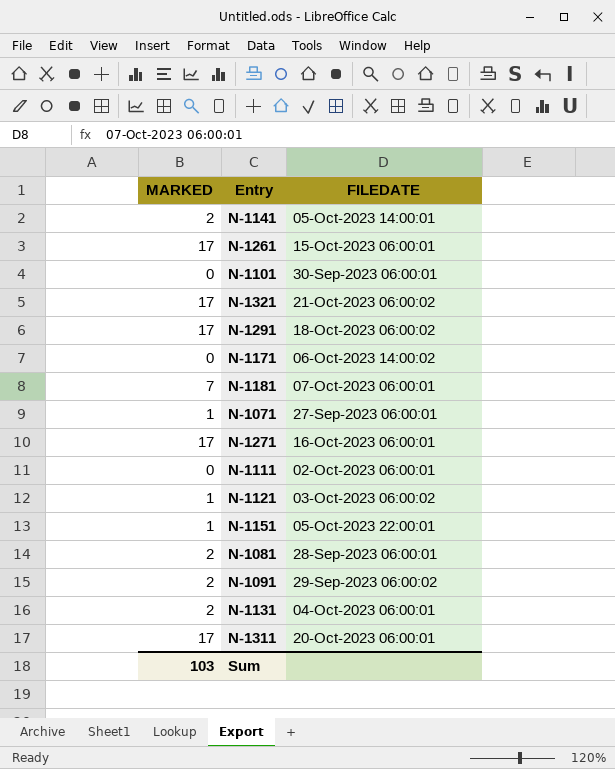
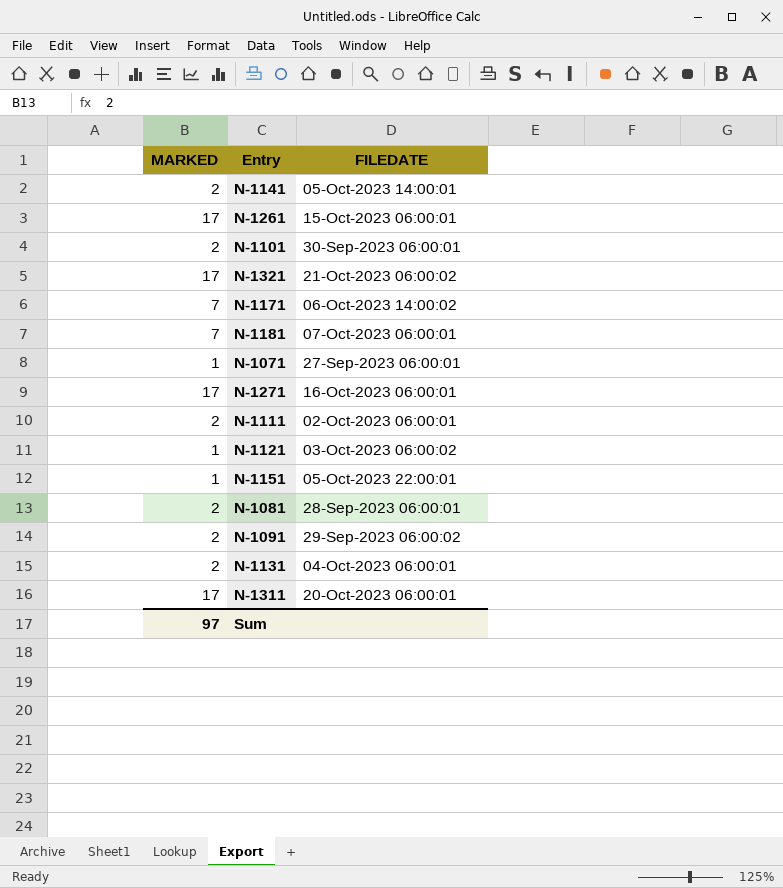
row N-1291: 17 | 18-Oct-2023 06:00:02 -> none
N-1101 | MARKED: 0 -> 2
N-1171 | MARKED: 0 -> 7
N-1111 | MARKED: 0 -> 2
Sum | MARKED: 103 -> 97

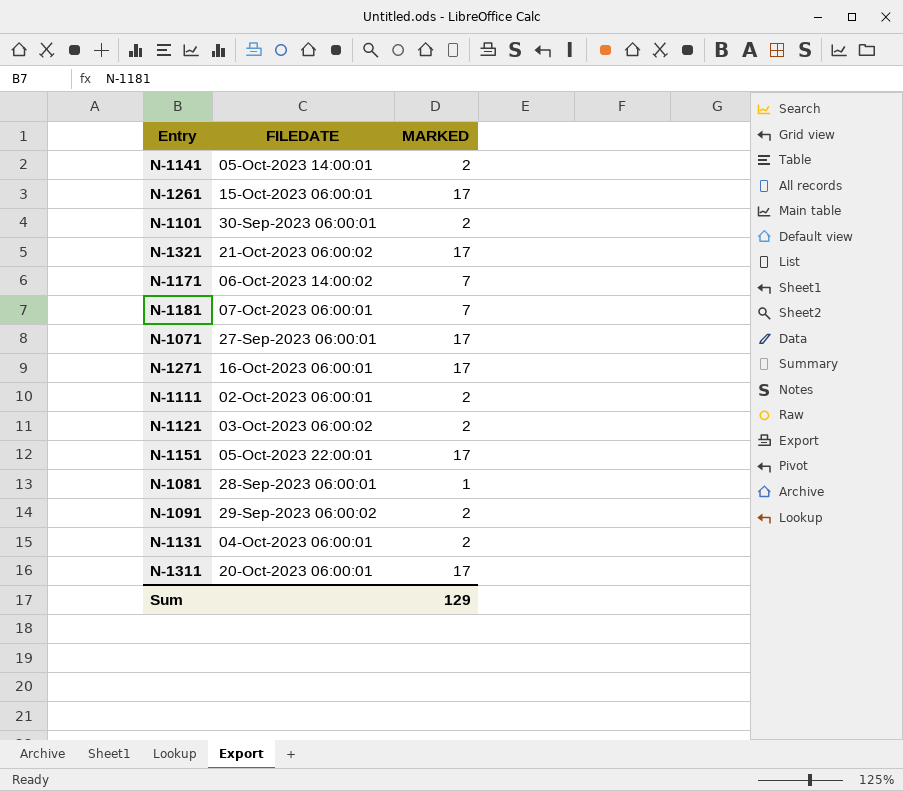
column MARKED | position: 1 -> 3
N-1071 | MARKED: 1 -> 17
N-1121 | MARKED: 1 -> 2
N-1151 | MARKED: 1 -> 17
N-1081 | MARKED: 2 -> 1
Sum | MARKED: 97 -> 129

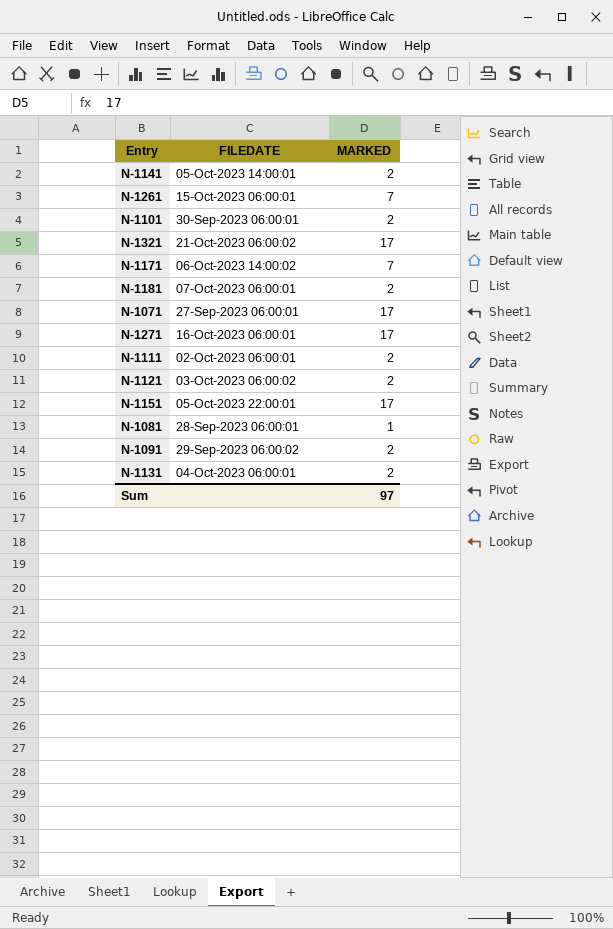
row N-1311: 20-Oct-2023 06:00:01 | 17 -> none
N-1261 | MARKED: 17 -> 7
N-1181 | MARKED: 7 -> 2
Sum | MARKED: 129 -> 97

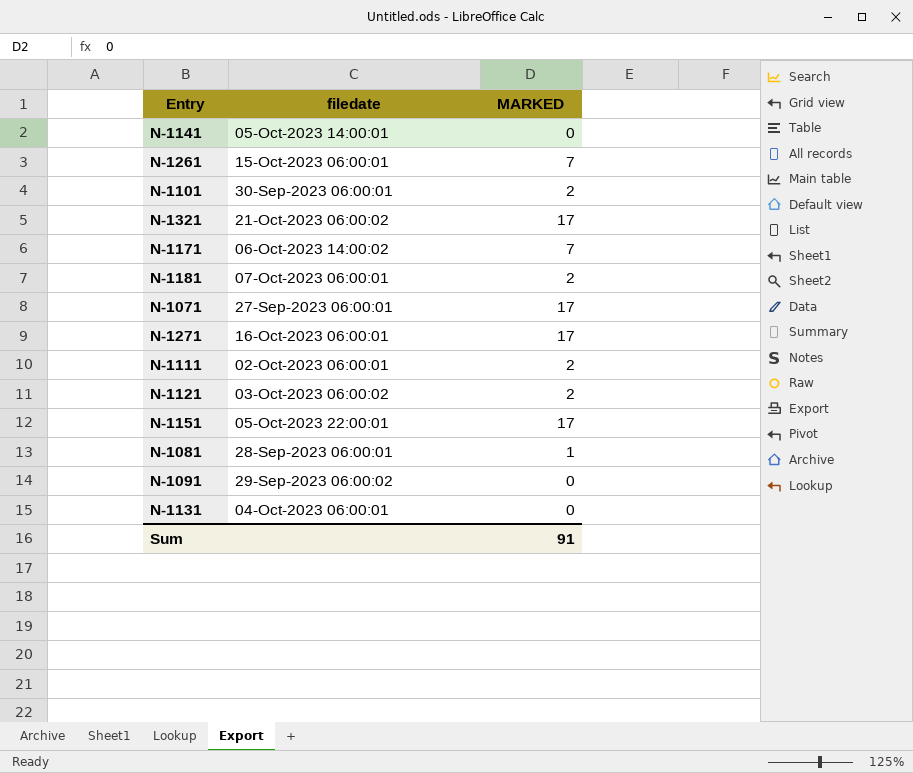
column name: FILEDATE -> filedate
N-1141 | MARKED: 2 -> 0
N-1091 | MARKED: 2 -> 0
N-1131 | MARKED: 2 -> 0
Sum | MARKED: 97 -> 91

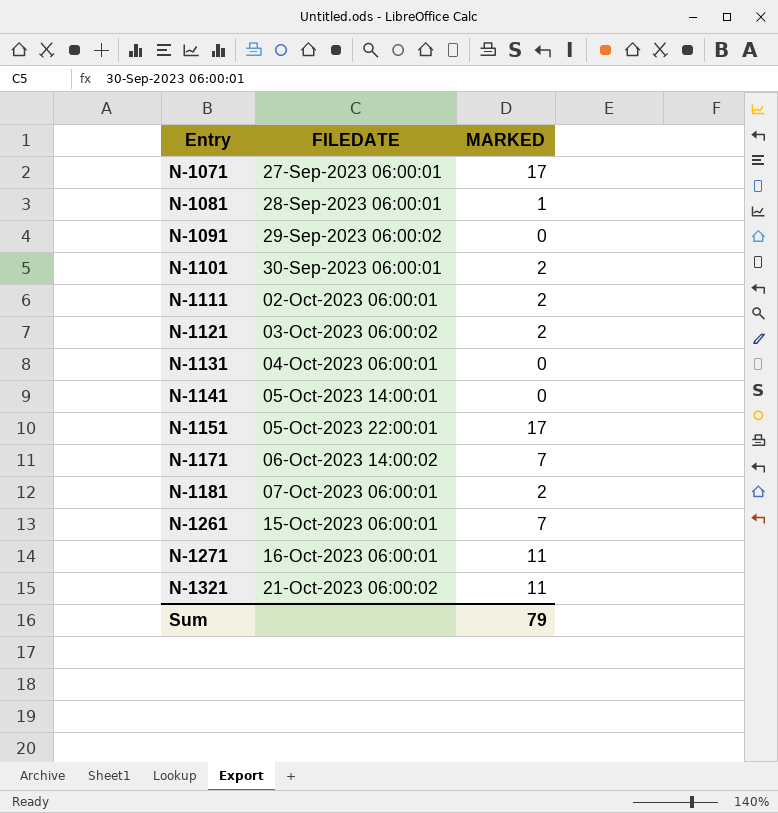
row order: none -> Entry ascending
column name: filedate -> FILEDATE
N-1271 | MARKED: 17 -> 11
N-1321 | MARKED: 17 -> 11
Sum | MARKED: 91 -> 79

